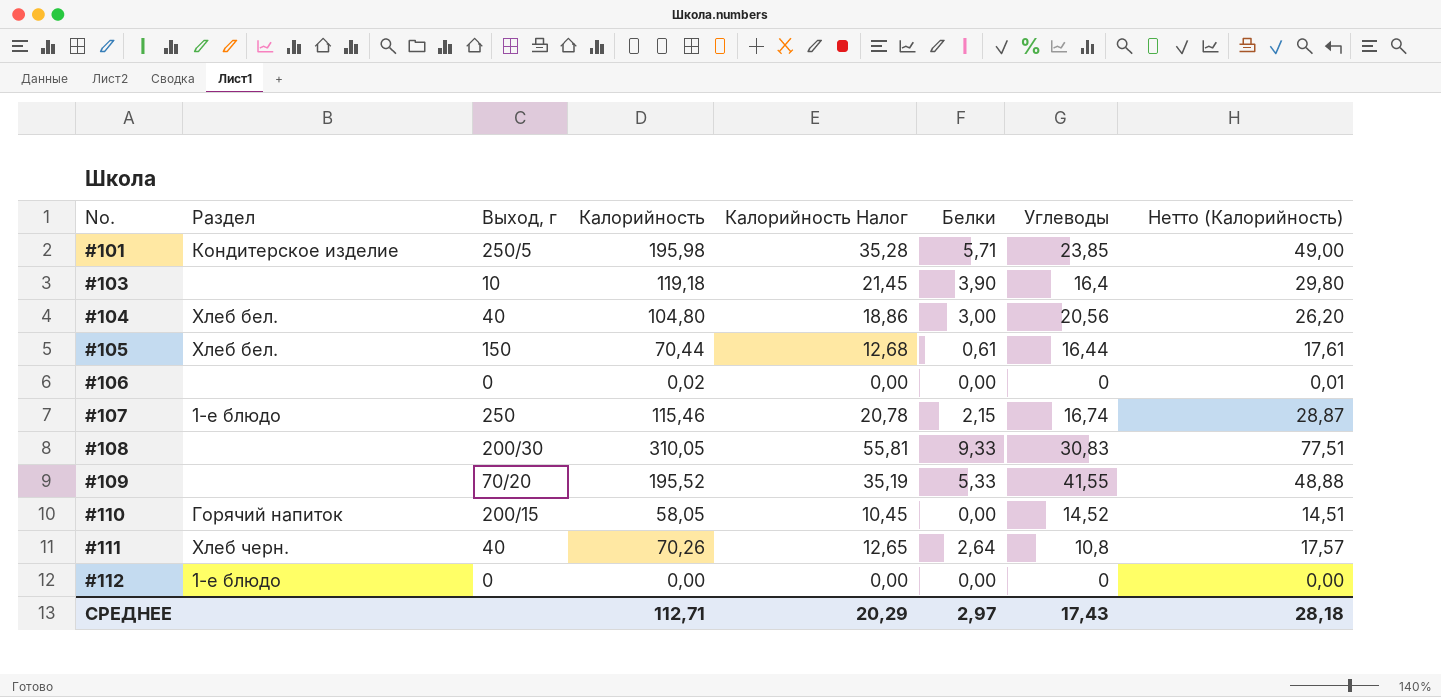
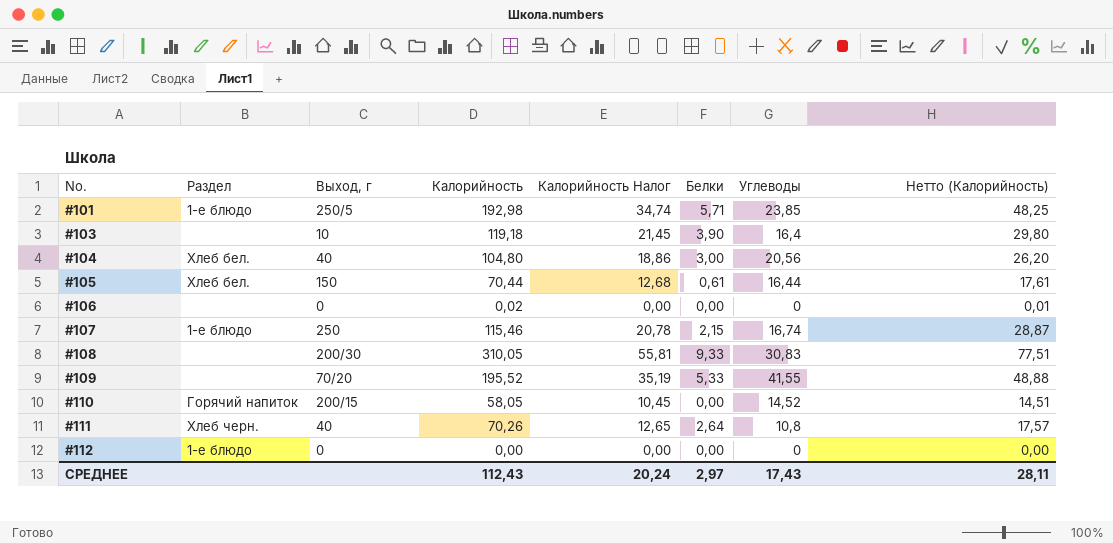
#101 | Раздел: Кондитерское изделие -> 1-е блюдо
#101 | Калорийность: 195,98 -> 192,98
#101 | Калорийность Налог: 35,28 -> 34,74
#101 | Нетто (Калорийность): 49,00 -> 48,25
СРЕДНЕЕ | Калорийность: 112,71 -> 112,43
СРЕДНЕЕ | Калорийность Налог: 20,29 -> 20,24
СРЕДНЕЕ | Нетто (Калорийность): 28,18 -> 28,11

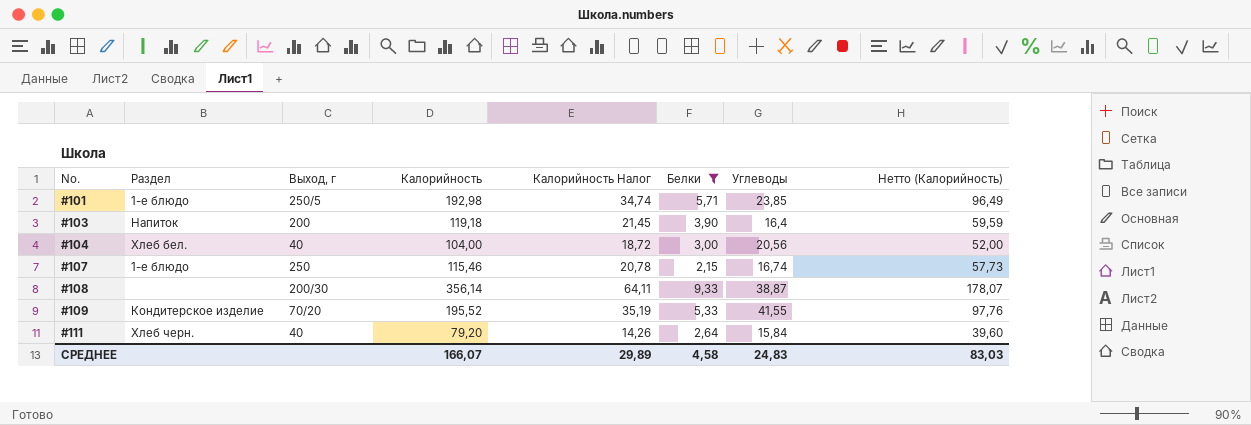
filter: none -> Белки >= 2,15
column Нетто (Калорийность) | formula: [Калорийность] * 0,25 -> [Калорийность] * 0,5
#103 | Раздел: none -> Напиток
#103 | Выход, г: 10 -> 200
#104 | Калорийность: 104,80 -> 104,00
#104 | Калорийность Налог: 18,86 -> 18,72
#108 | Калорийность: 310,05 -> 356,14
#108 | Калорийность Налог: 55,81 -> 64,11
#108 | Углеводы: 30,83 -> 38,87
#109 | Раздел: none -> Кондитерское изделие
#111 | Калорийность: 70,26 -> 79,20
#111 | Калорийность Налог: 12,65 -> 14,26
#111 | Углеводы: 10,8 -> 15,84
СРЕДНЕЕ | Калорийность: 112,43 -> 166,07
СРЕДНЕЕ | Калорийность Налог: 20,24 -> 29,89
СРЕДНЕЕ | Белки: 2,97 -> 4,58
СРЕДНЕЕ | Углеводы: 17,43 -> 24,83
СРЕДНЕЕ | Нетто (Калорийность): 28,11 -> 83,03

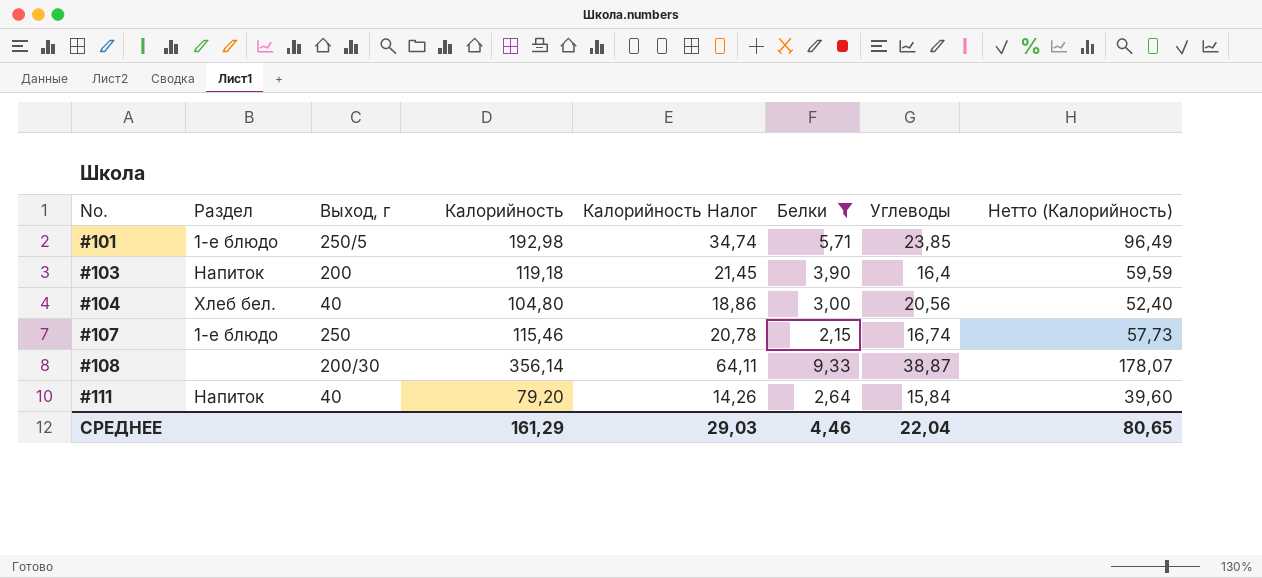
row #109: Кондитерское изделие | 70/20 | 195,52 | 35,19 | 5,33 | 41,55 | 97,76 -> none
#104 | Калорийность: 104,00 -> 104,80
#104 | Калорийность Налог: 18,72 -> 18,86
#104 | Нетто (Калорийность): 52,00 -> 52,40
#111 | Раздел: Хлеб черн. -> Напиток
СРЕДНЕЕ | Калорийность: 166,07 -> 161,29
СРЕДНЕЕ | Калорийность Налог: 29,89 -> 29,03
СРЕДНЕЕ | Белки: 4,58 -> 4,46
СРЕДНЕЕ | Углеводы: 24,83 -> 22,04
СРЕДНЕЕ | Нетто (Калорийность): 83,03 -> 80,65

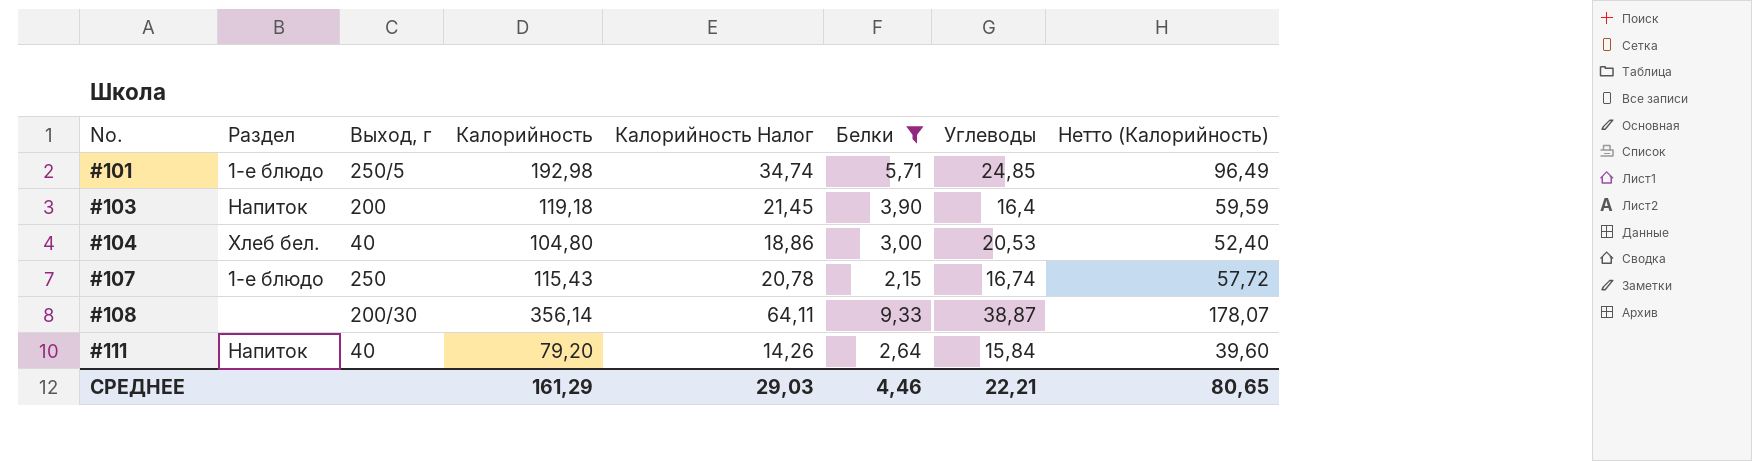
#101 | Углеводы: 23,85 -> 24,85
#104 | Углеводы: 20,56 -> 20,53
#107 | Калорийность: 115,46 -> 115,43
#107 | Нетто (Калорийность): 57,73 -> 57,72
СРЕДНЕЕ | Углеводы: 22,04 -> 22,21

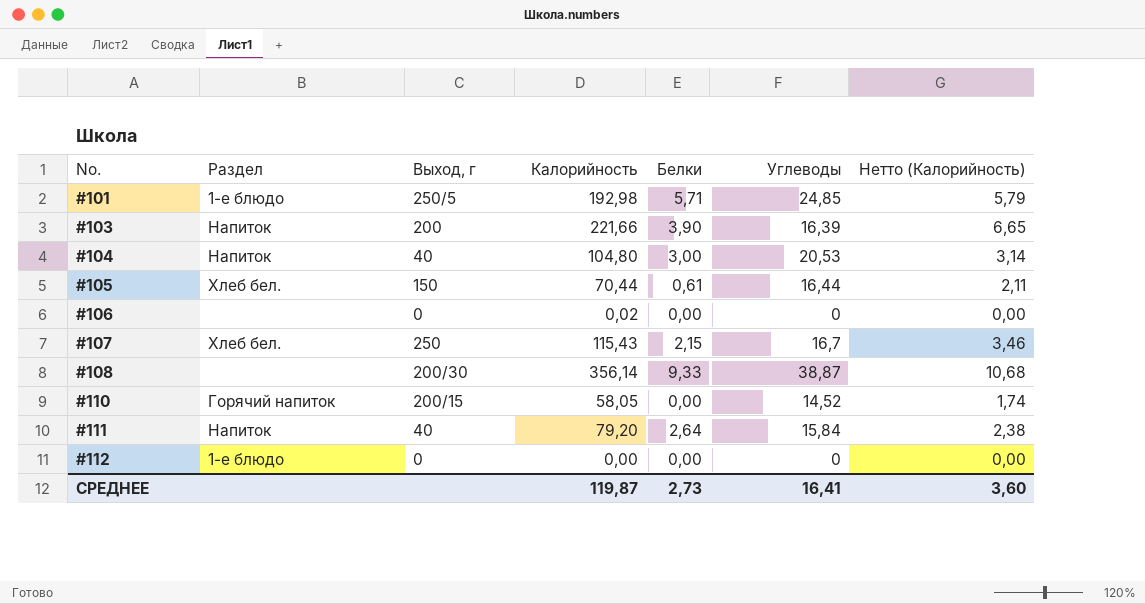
filter: Белки >= 2,15 -> none
column Калорийность Налог | formula: [Калорийность] * 0,18 -> none
column Нетто (Калорийность) | formula: [Калорийность] * 0,5 -> [Калорийность] * 0,03
#103 | Калорийность: 119,18 -> 221,66
#103 | Углеводы: 16,4 -> 16,39
#104 | Раздел: Хлеб бел. -> Напиток
#107 | Раздел: 1-е блюдо -> Хлеб бел.
#107 | Углеводы: 16,74 -> 16,7
СРЕДНЕЕ | Калорийность: 161,29 -> 119,87
СРЕДНЕЕ | Белки: 4,46 -> 2,73
СРЕДНЕЕ | Углеводы: 22,21 -> 16,41
СРЕДНЕЕ | Нетто (Калорийность): 80,65 -> 3,60

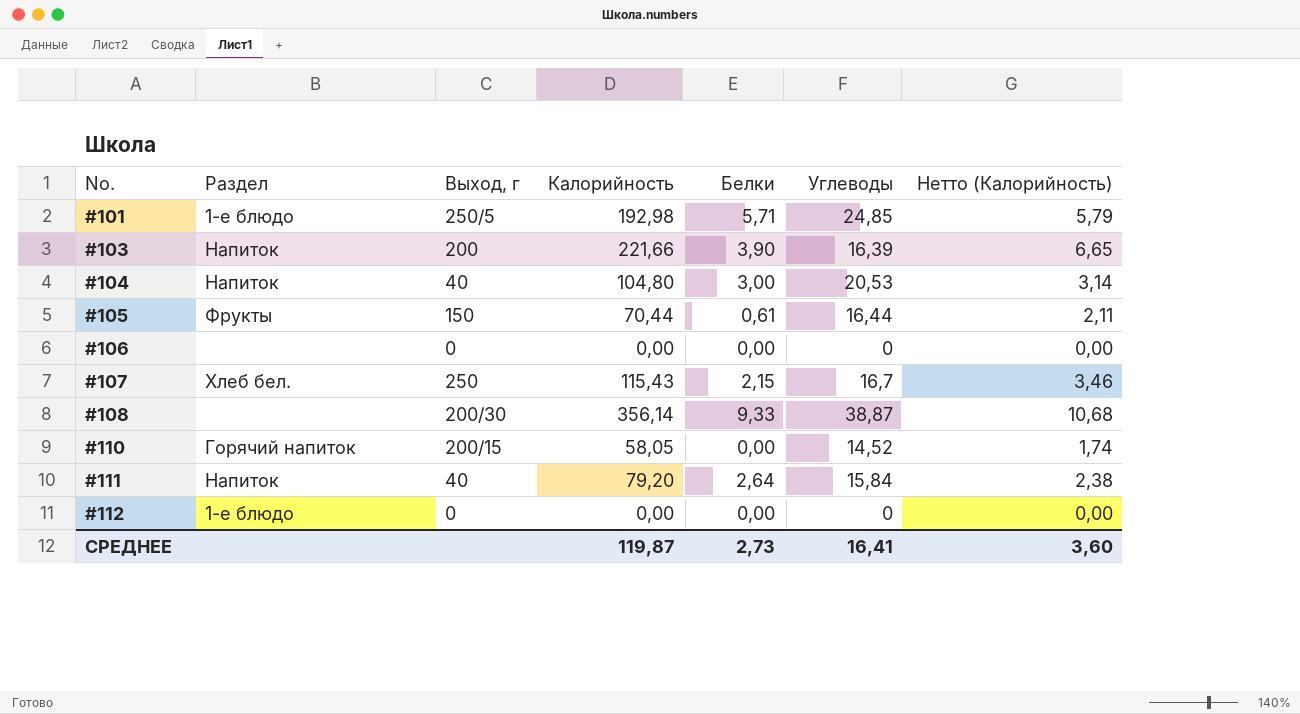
#105 | Раздел: Хлеб бел. -> Фрукты
#106 | Калорийность: 0,02 -> 0,00

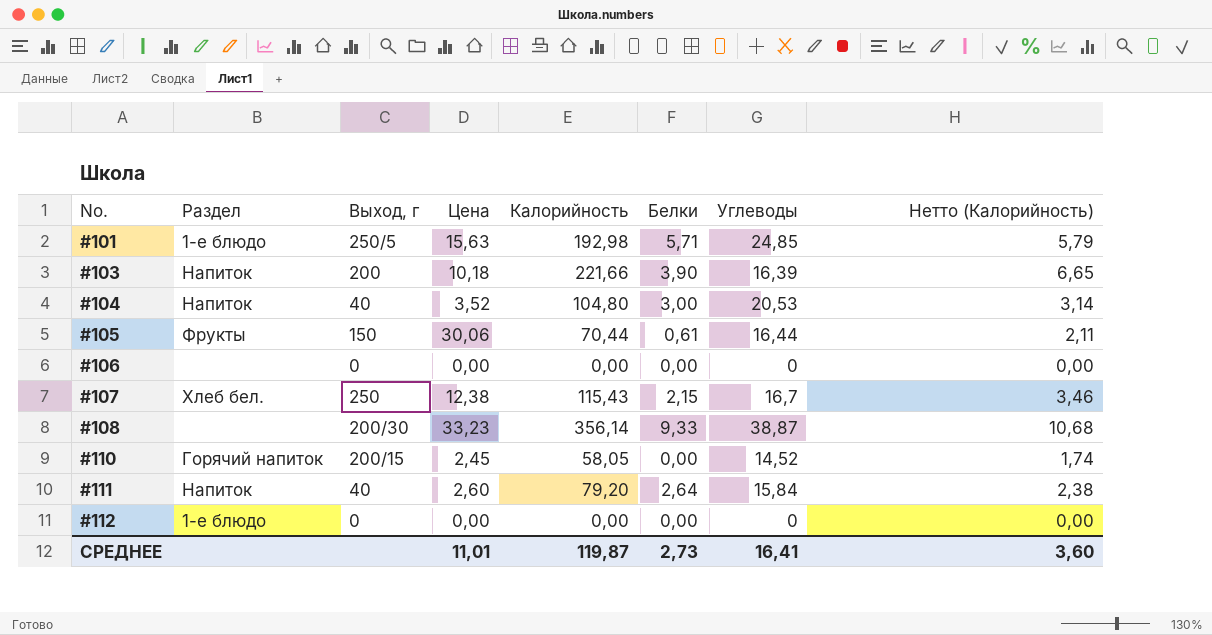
column Цена | position: none -> 4

